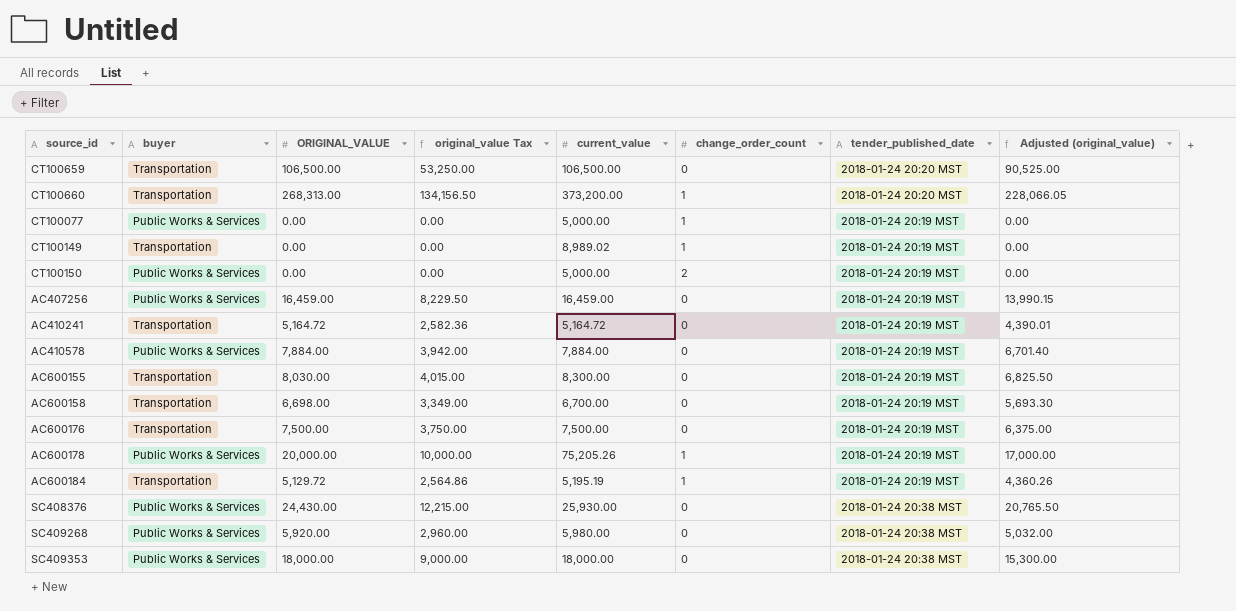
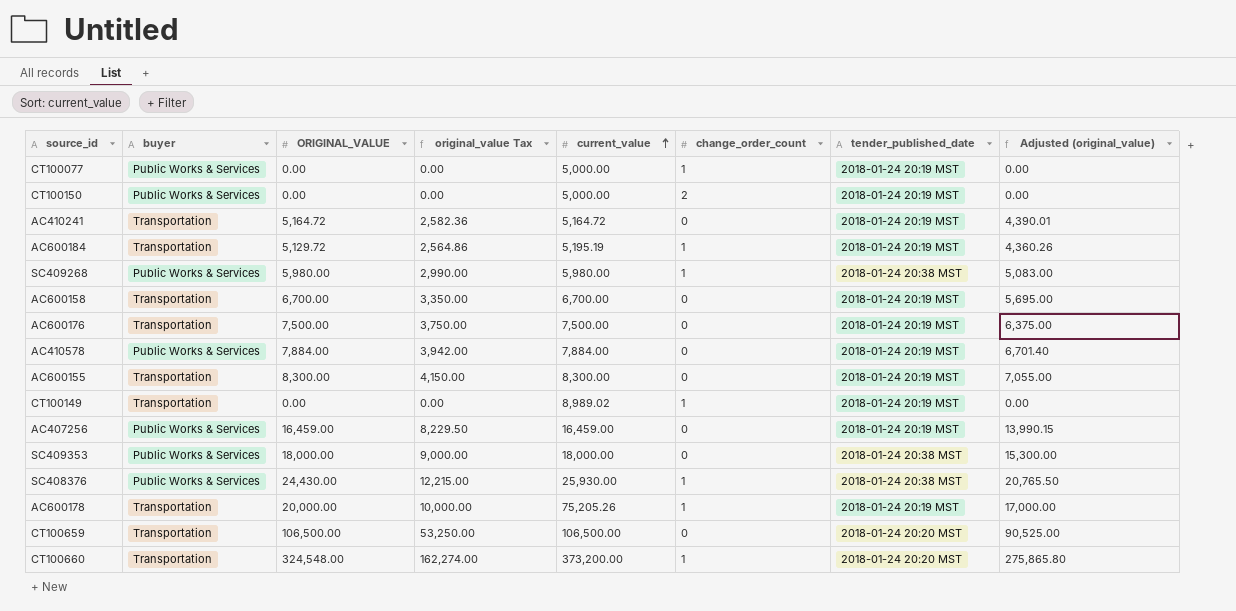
row order: none -> current_value ascending
SC409268 | ORIGINAL_VALUE: 5,920.00 -> 5,980.00
SC409268 | original_value Tax: 2,960.00 -> 2,990.00
SC409268 | change_order_count: 0 -> 1
SC409268 | Adjusted (original_value): 5,032.00 -> 5,083.00
AC600158 | ORIGINAL_VALUE: 6,698.00 -> 6,700.00
AC600158 | original_value Tax: 3,349.00 -> 3,350.00
AC600158 | Adjusted (original_value): 5,693.30 -> 5,695.00
AC600155 | ORIGINAL_VALUE: 8,030.00 -> 8,300.00
AC600155 | original_value Tax: 4,015.00 -> 4,150.00
AC600155 | Adjusted (original_value): 6,825.50 -> 7,055.00
SC408376 | change_order_count: 0 -> 1
AC600178 | buyer: Public Works & Services -> Transportation
CT100660 | ORIGINAL_VALUE: 268,313.00 -> 324,548.00
CT100660 | original_value Tax: 134,156.50 -> 162,274.00
CT100660 | Adjusted (original_value): 228,066.05 -> 275,865.80

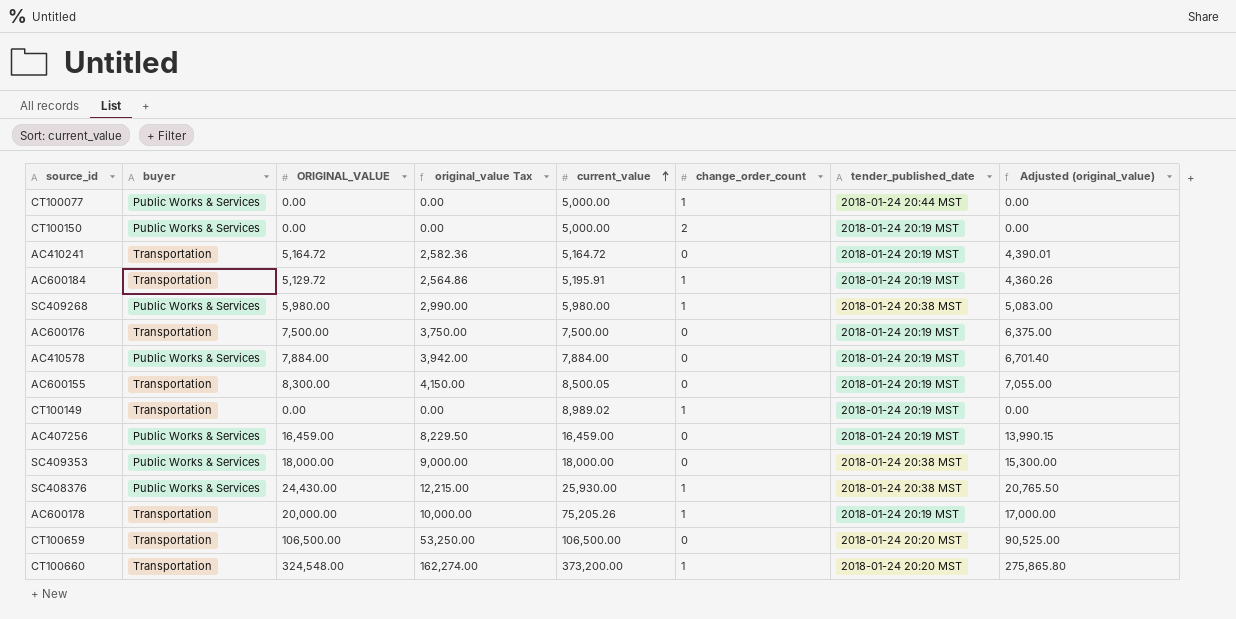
row AC600158: Transportation | 6,700.00 | 3,350.00 | 6,700.00 | 0 | 2018-01-24 20:19 MST | 5,695.00 -> none
CT100077 | tender_published_date: 2018-01-24 20:19 MST -> 2018-01-24 20:44 MST
AC600184 | current_value: 5,195.19 -> 5,195.91
AC600155 | current_value: 8,300.00 -> 8,500.05

